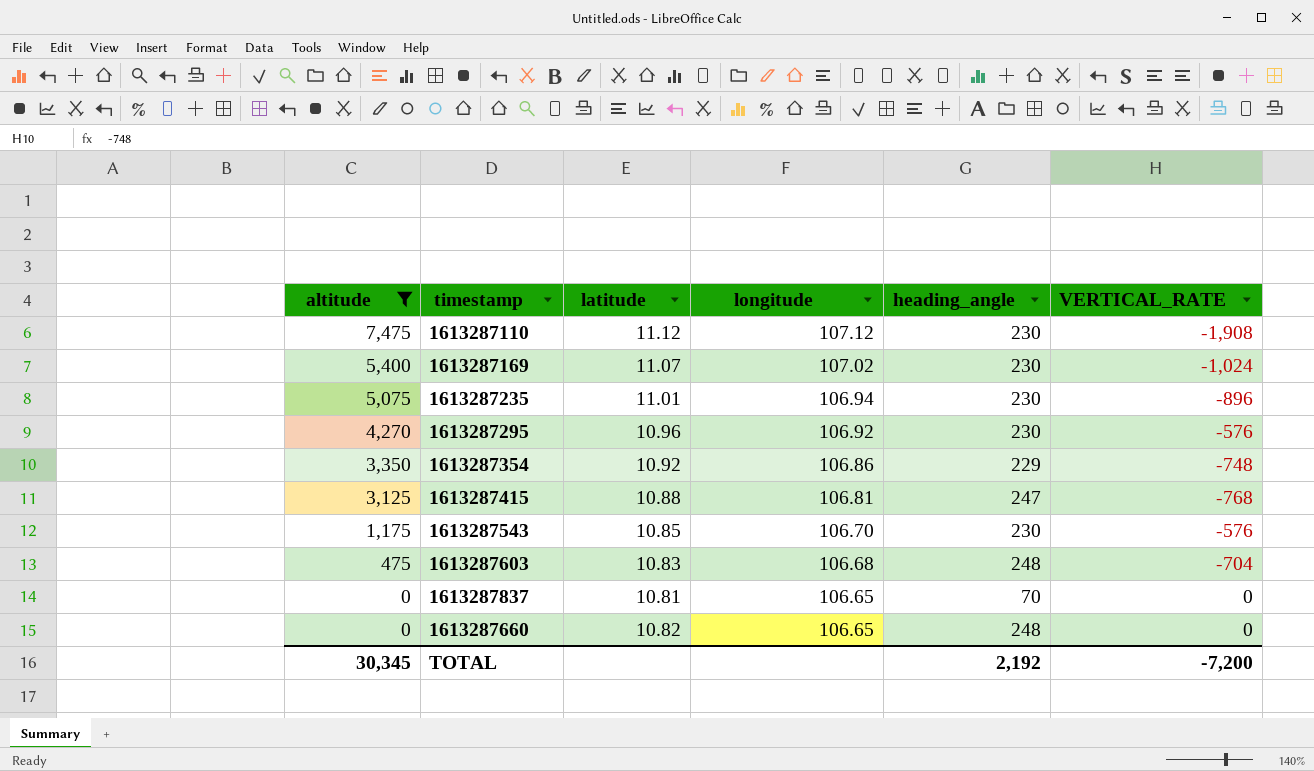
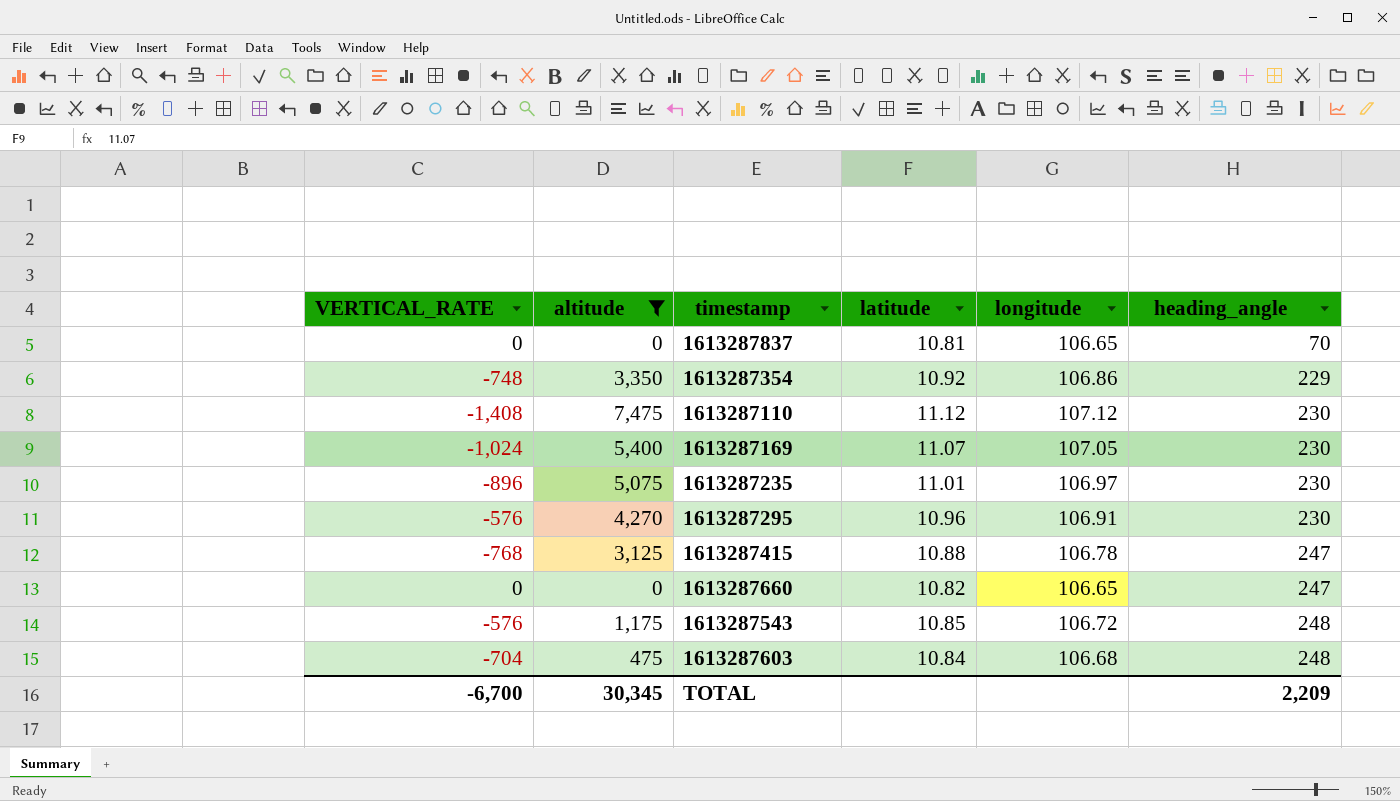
row order: altitude descending -> heading_angle ascending
column VERTICAL_RATE | position: 6 -> 1
1613287110 | VERTICAL_RATE: -1,908 -> -1,408
1613287169 | longitude: 107.02 -> 107.05
1613287235 | longitude: 106.94 -> 106.97
1613287295 | longitude: 106.92 -> 106.91
1613287415 | longitude: 106.81 -> 106.78
1613287660 | heading_angle: 248 -> 247
1613287543 | longitude: 106.70 -> 106.72
1613287543 | heading_angle: 230 -> 248
1613287603 | latitude: 10.83 -> 10.84
TOTAL | VERTICAL_RATE: -7,200 -> -6,700
TOTAL | heading_angle: 2,192 -> 2,209

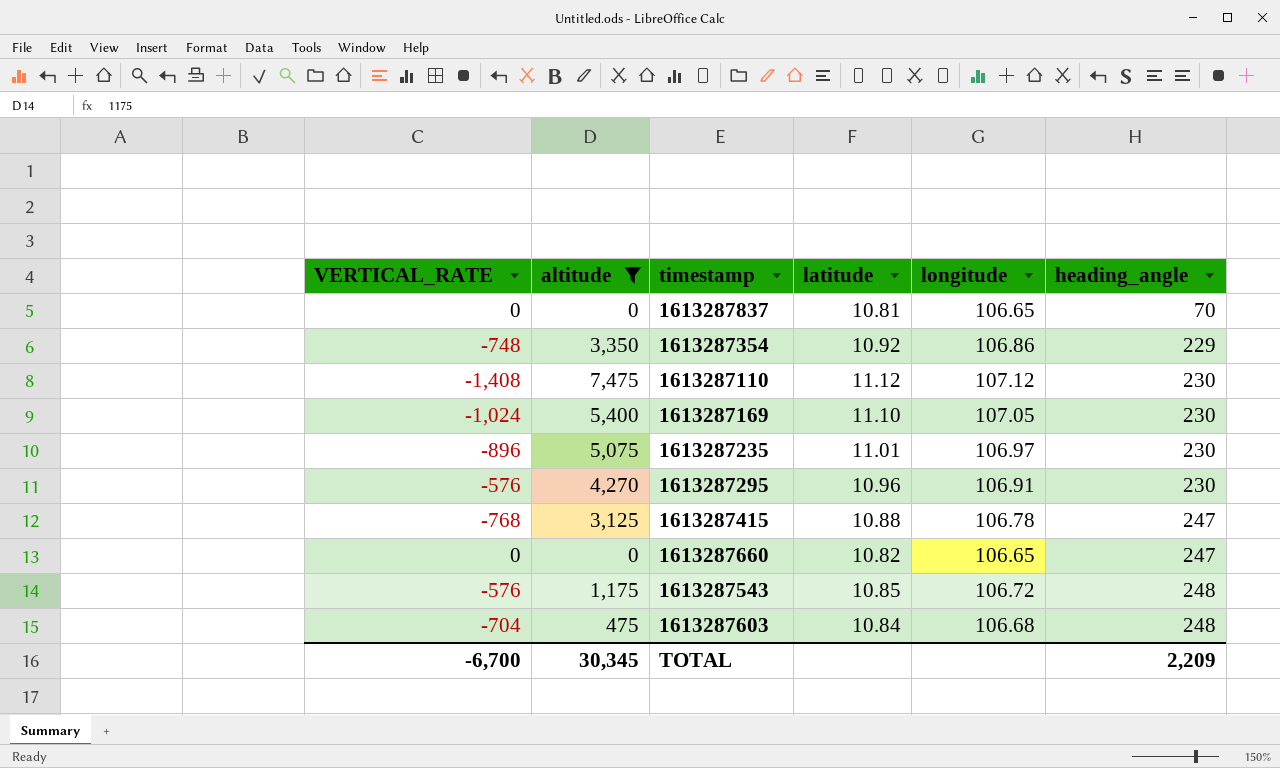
1613287169 | latitude: 11.07 -> 11.10

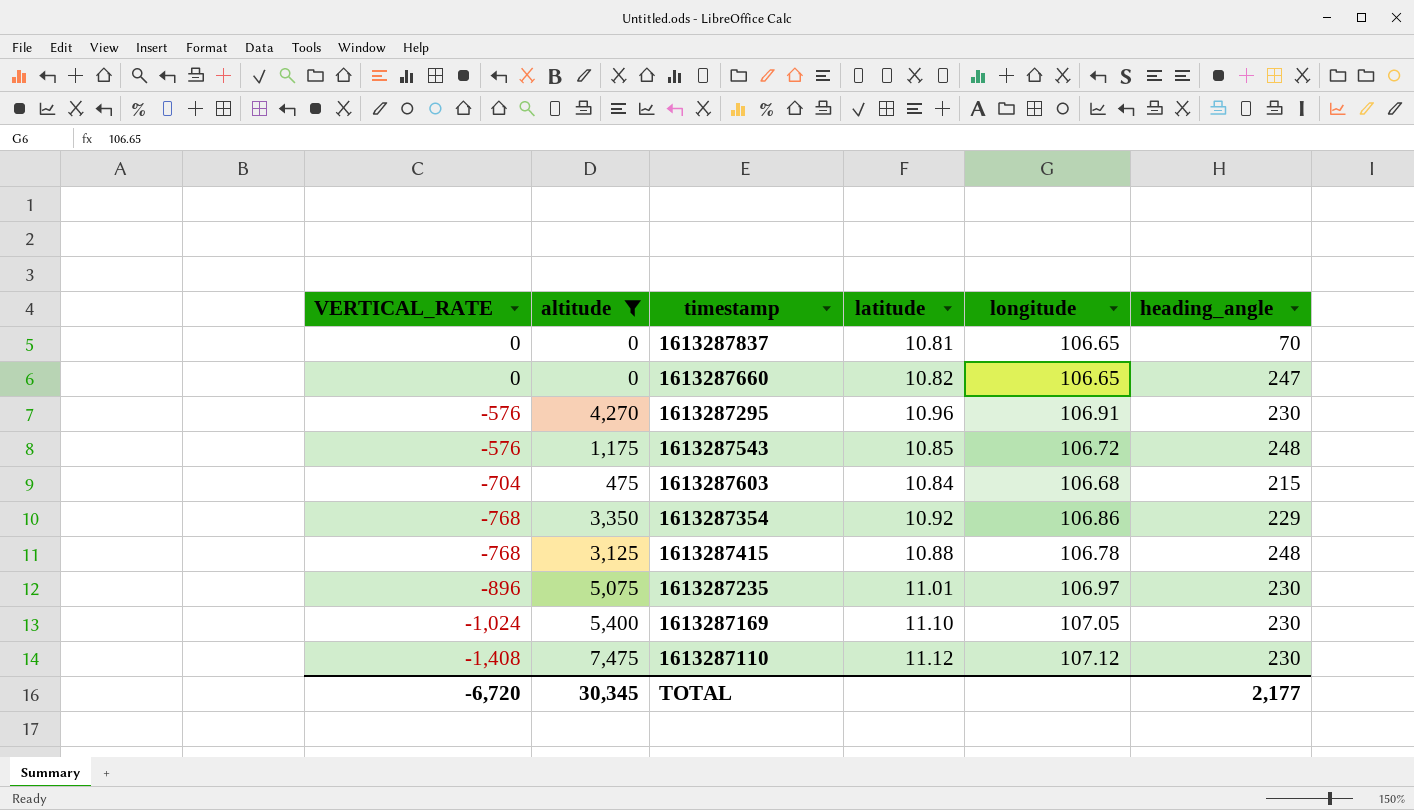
row order: heading_angle ascending -> VERTICAL_RATE descending
1613287603 | heading_angle: 248 -> 215
1613287354 | VERTICAL_RATE: -748 -> -768
1613287415 | heading_angle: 247 -> 248
TOTAL | VERTICAL_RATE: -6,700 -> -6,720
TOTAL | heading_angle: 2,209 -> 2,177

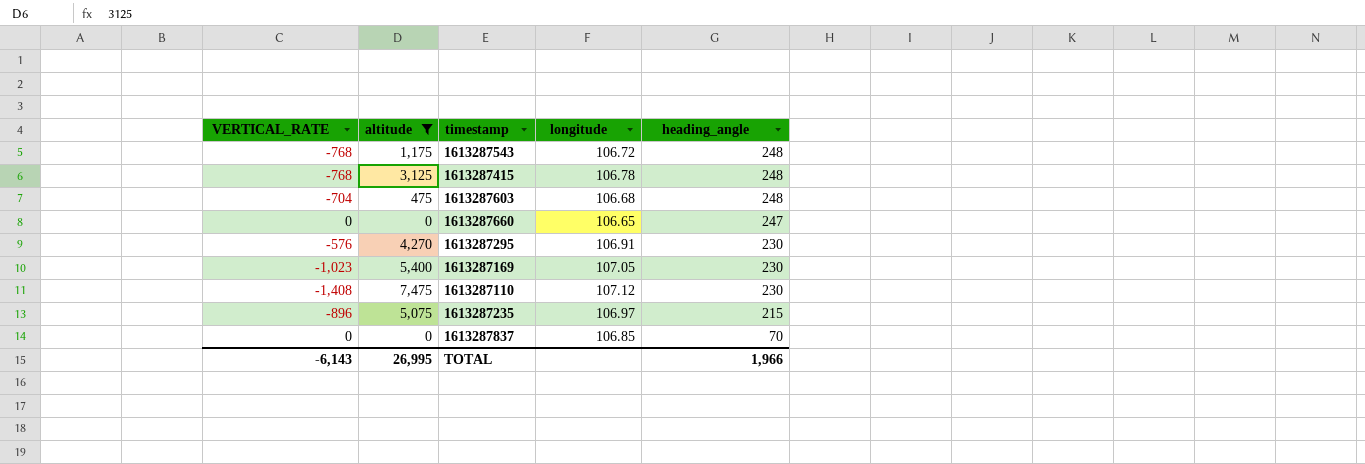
row order: VERTICAL_RATE descending -> heading_angle descending
column latitude | position: 4 -> none
row 1613287354: -768 | 3,350 | 10.92 | 106.86 | 229 -> none
1613287543 | VERTICAL_RATE: -576 -> -768
1613287603 | heading_angle: 215 -> 248
1613287169 | VERTICAL_RATE: -1,024 -> -1,023
1613287235 | heading_angle: 230 -> 215
1613287837 | longitude: 106.65 -> 106.85
TOTAL | VERTICAL_RATE: -6,720 -> -6,143
TOTAL | altitude: 30,345 -> 26,995
TOTAL | heading_angle: 2,177 -> 1,966

